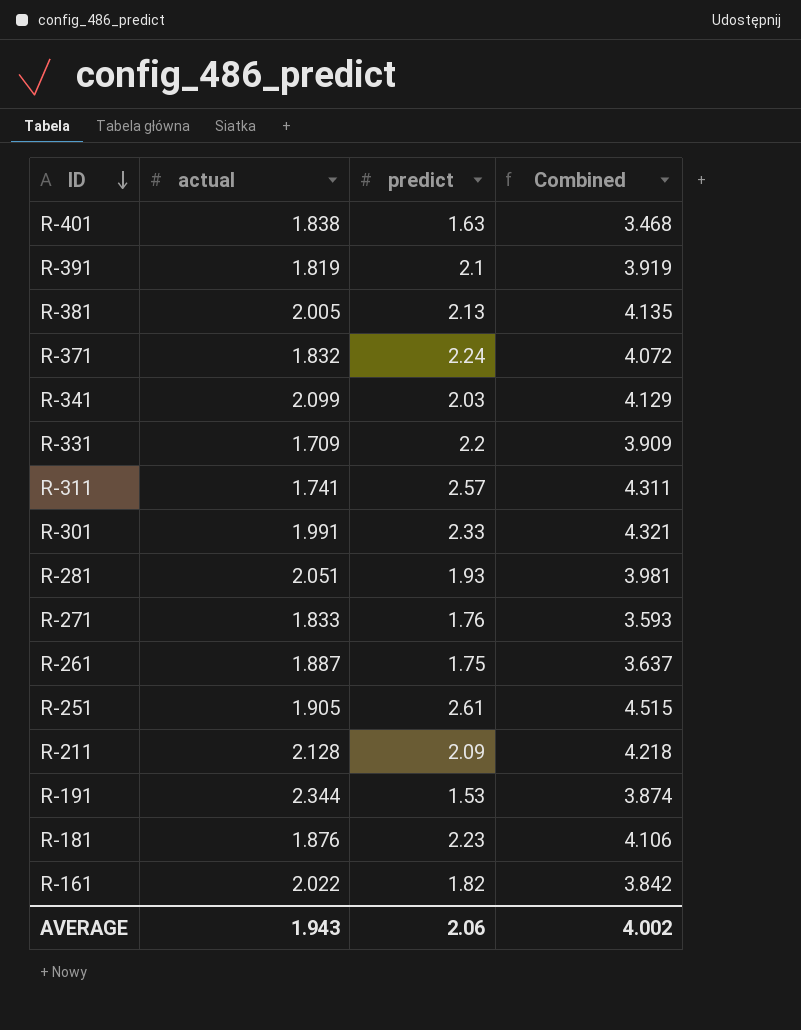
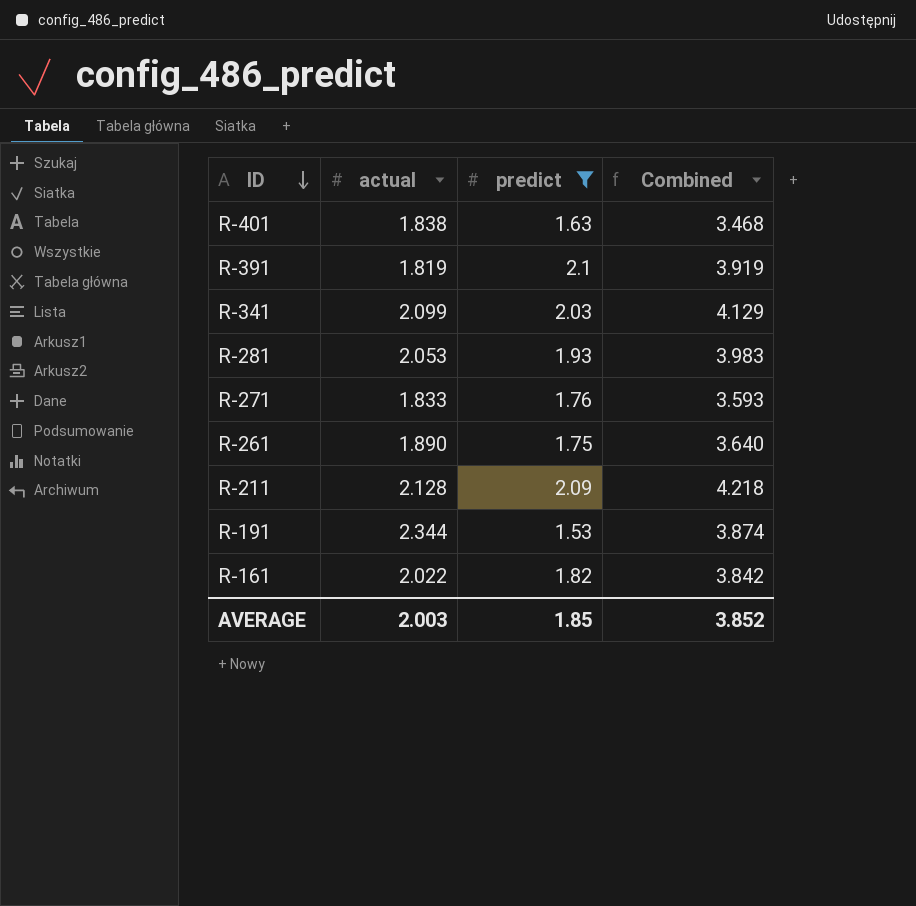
filter: none -> predict <= 2.1
R-281 | actual: 2.051 -> 2.053
R-281 | Combined: 3.981 -> 3.983
R-261 | actual: 1.887 -> 1.890
R-261 | Combined: 3.637 -> 3.640
AVERAGE | actual: 1.943 -> 2.003
AVERAGE | predict: 2.06 -> 1.85
AVERAGE | Combined: 4.002 -> 3.852

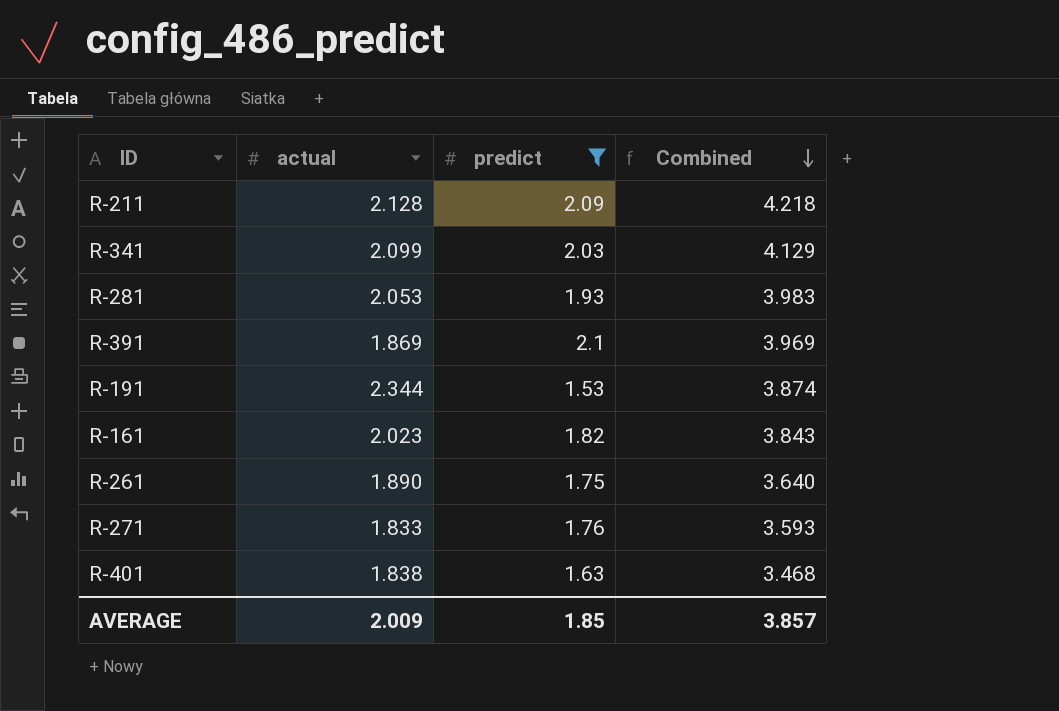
row order: ID descending -> Combined descending
R-391 | actual: 1.819 -> 1.869
R-391 | Combined: 3.919 -> 3.969
R-161 | actual: 2.022 -> 2.023
R-161 | Combined: 3.842 -> 3.843
AVERAGE | actual: 2.003 -> 2.009
AVERAGE | Combined: 3.852 -> 3.857

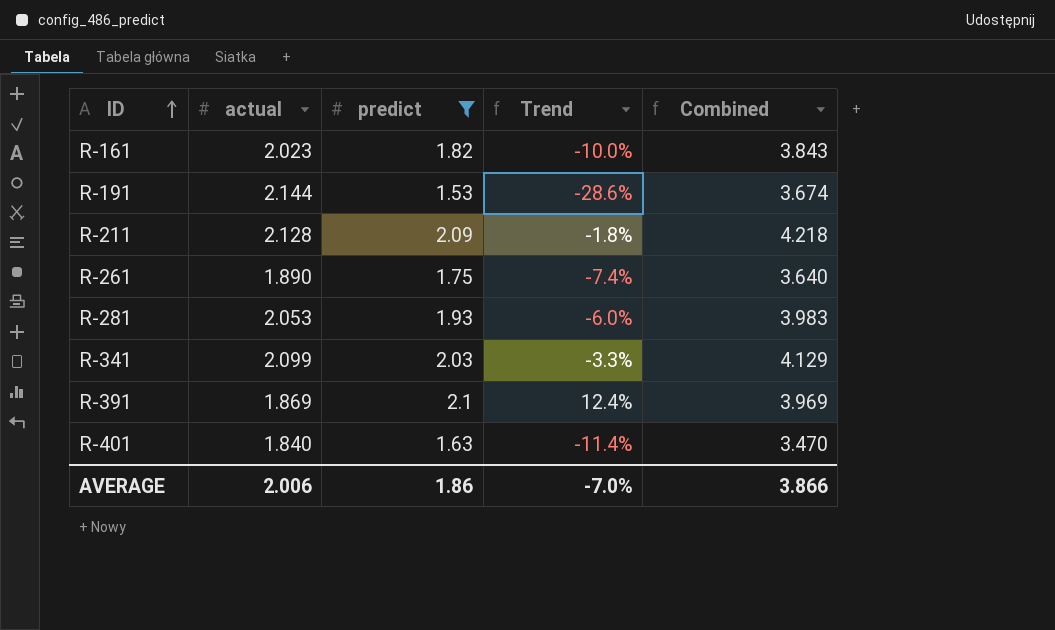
row order: Combined descending -> ID ascending
column Trend | formula: none -> ([predict] - [actual]) / [actual]
row R-271: 1.833 | 1.76 | 3.593 -> none
R-191 | actual: 2.344 -> 2.144
R-191 | Combined: 3.874 -> 3.674
R-401 | actual: 1.838 -> 1.840
R-401 | Combined: 3.468 -> 3.470
AVERAGE | actual: 2.009 -> 2.006
AVERAGE | predict: 1.85 -> 1.86
AVERAGE | Combined: 3.857 -> 3.866

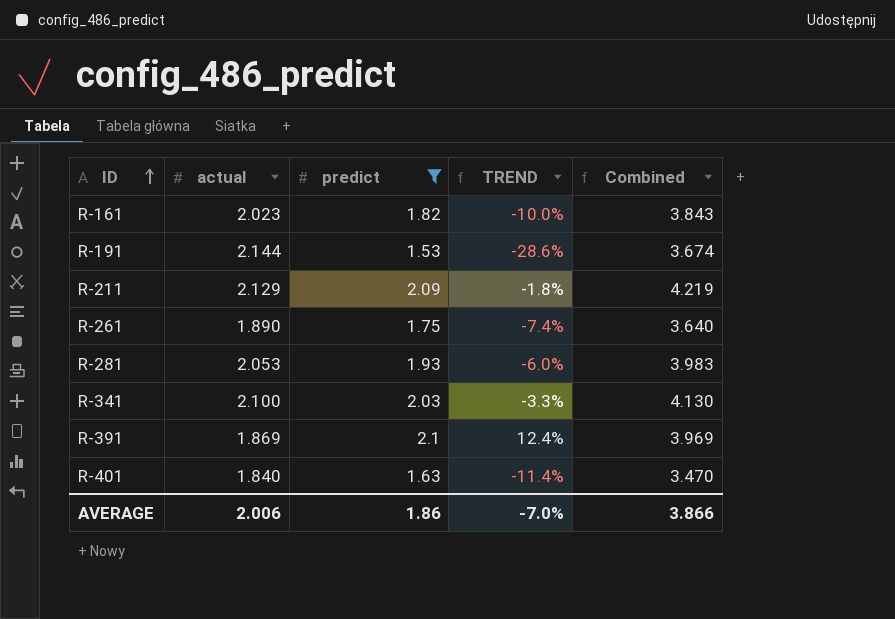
column name: Trend -> TREND
R-211 | actual: 2.128 -> 2.129
R-211 | Combined: 4.218 -> 4.219
R-341 | actual: 2.099 -> 2.100
R-341 | Combined: 4.129 -> 4.130

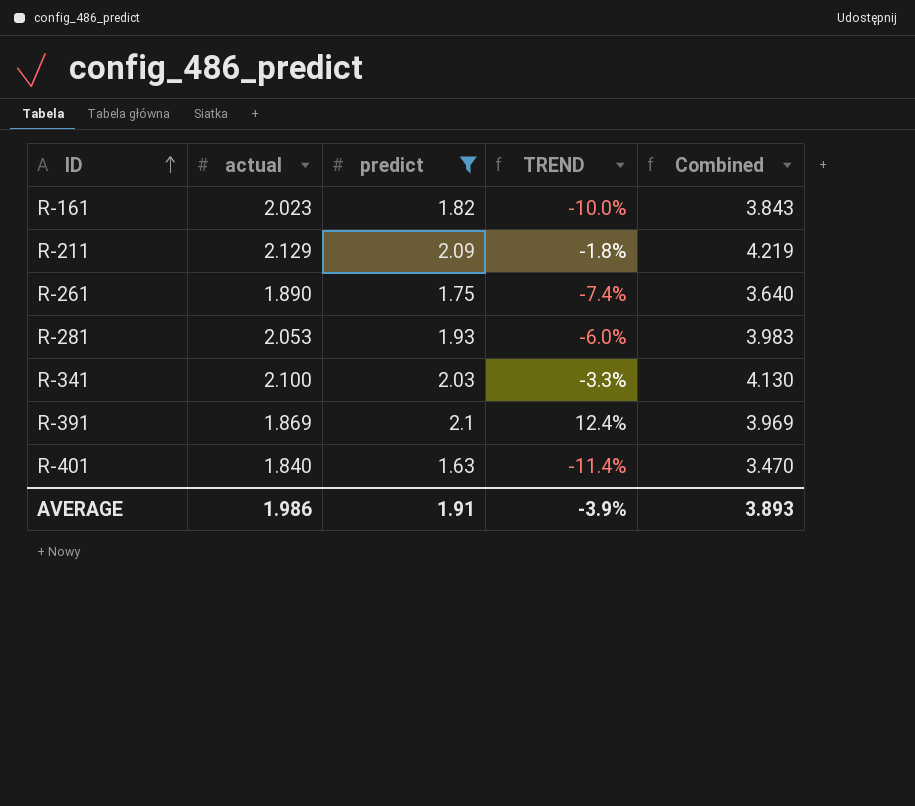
row R-191: 2.144 | 1.53 | -28.6% | 3.674 -> none
AVERAGE | actual: 2.006 -> 1.986
AVERAGE | predict: 1.86 -> 1.91
AVERAGE | TREND: -7.0% -> -3.9%
AVERAGE | Combined: 3.866 -> 3.893

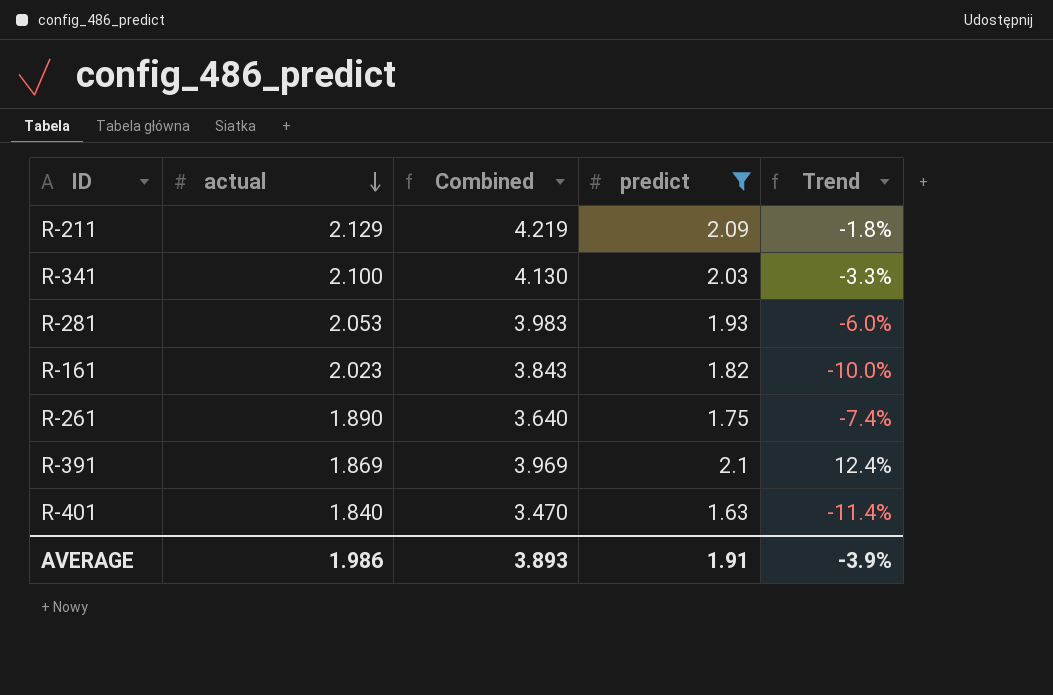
row order: ID ascending -> actual descending
column Combined | position: 5 -> 3
column name: TREND -> Trend

